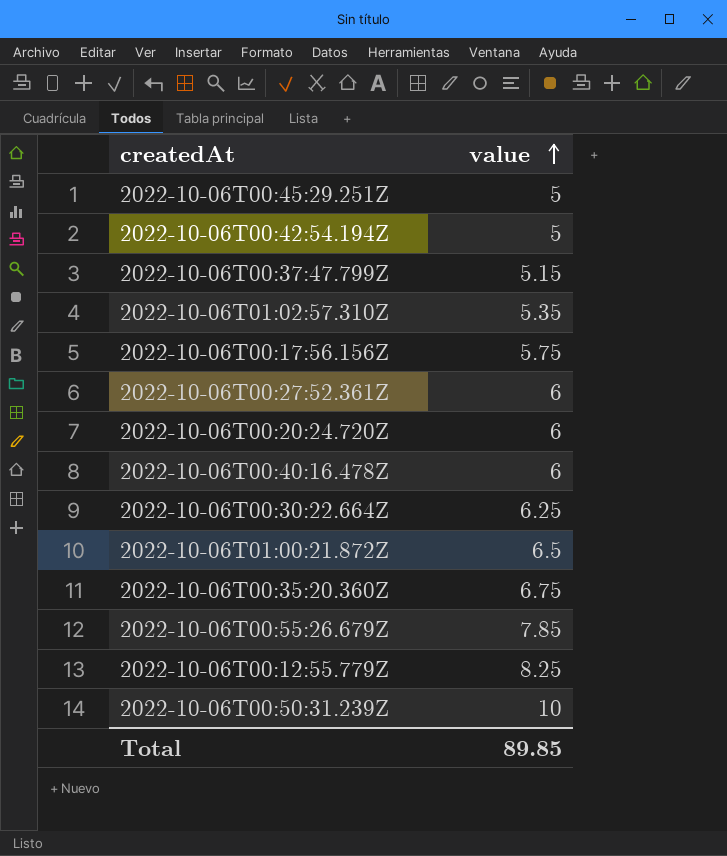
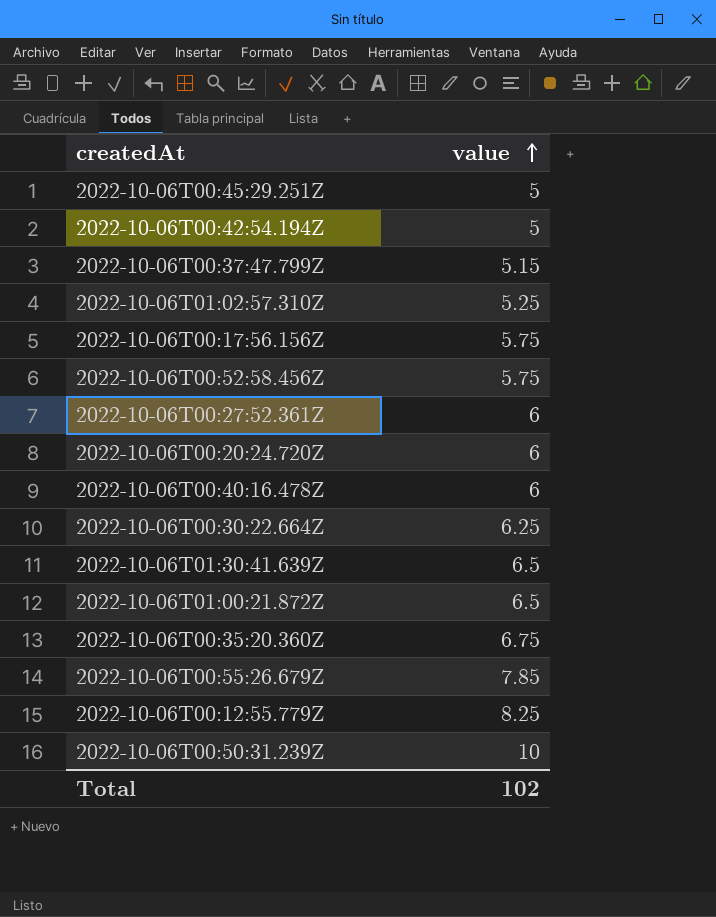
2022-10-06T01:02:57.310Z | value: 5.35 -> 5.25
row 2022-10-06T00:52:58.456Z: none -> 5.75
row 2022-10-06T01:30:41.639Z: none -> 6.5
Total | value: 89.85 -> 102

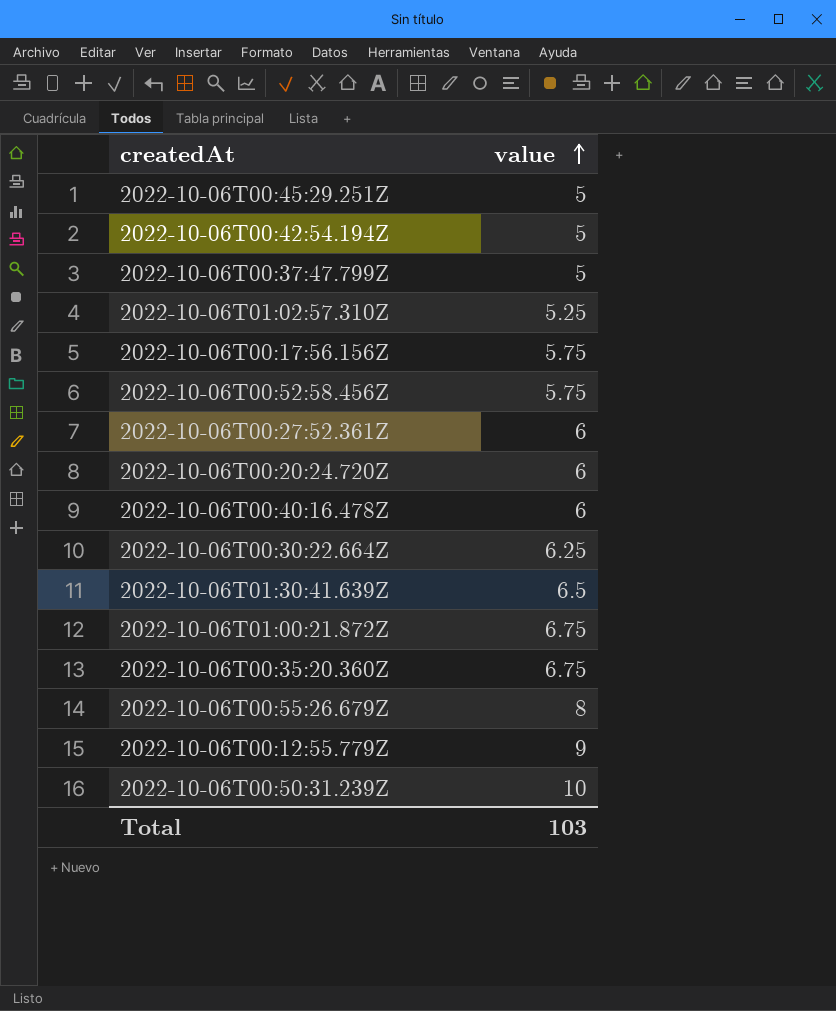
2022-10-06T00:37:47.799Z | value: 5.15 -> 5
2022-10-06T01:00:21.872Z | value: 6.5 -> 6.75
2022-10-06T00:55:26.679Z | value: 7.85 -> 8
2022-10-06T00:12:55.779Z | value: 8.25 -> 9
Total | value: 102 -> 103

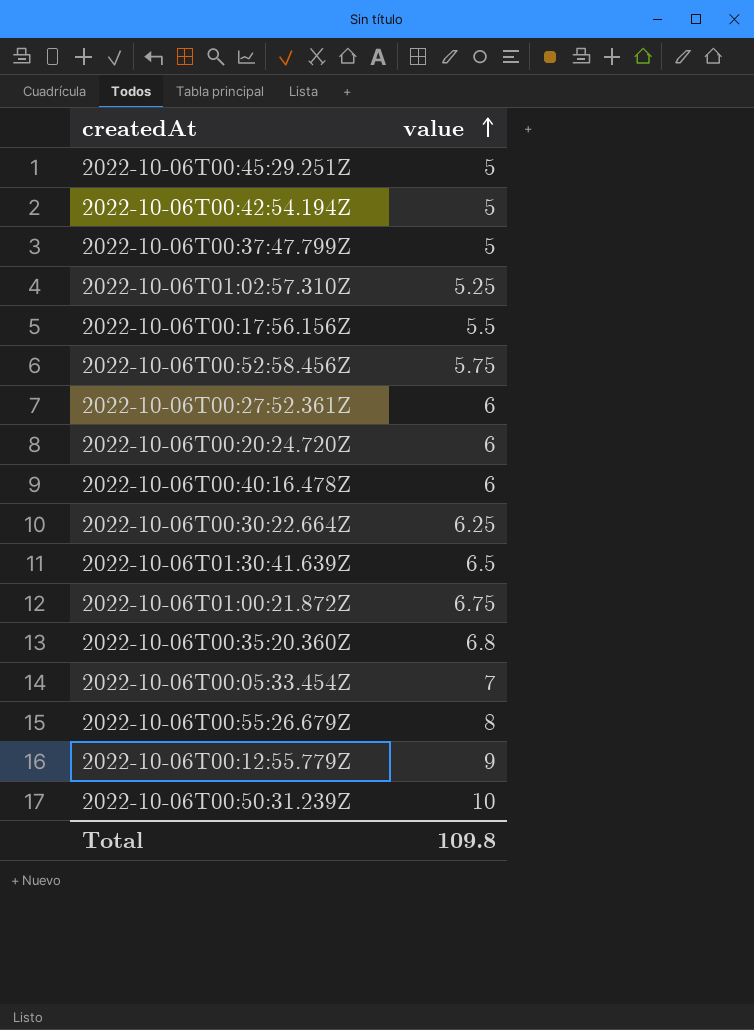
2022-10-06T00:17:56.156Z | value: 5.75 -> 5.5
2022-10-06T00:35:20.360Z | value: 6.75 -> 6.8
row 2022-10-06T00:05:33.454Z: none -> 7
Total | value: 103 -> 109.8

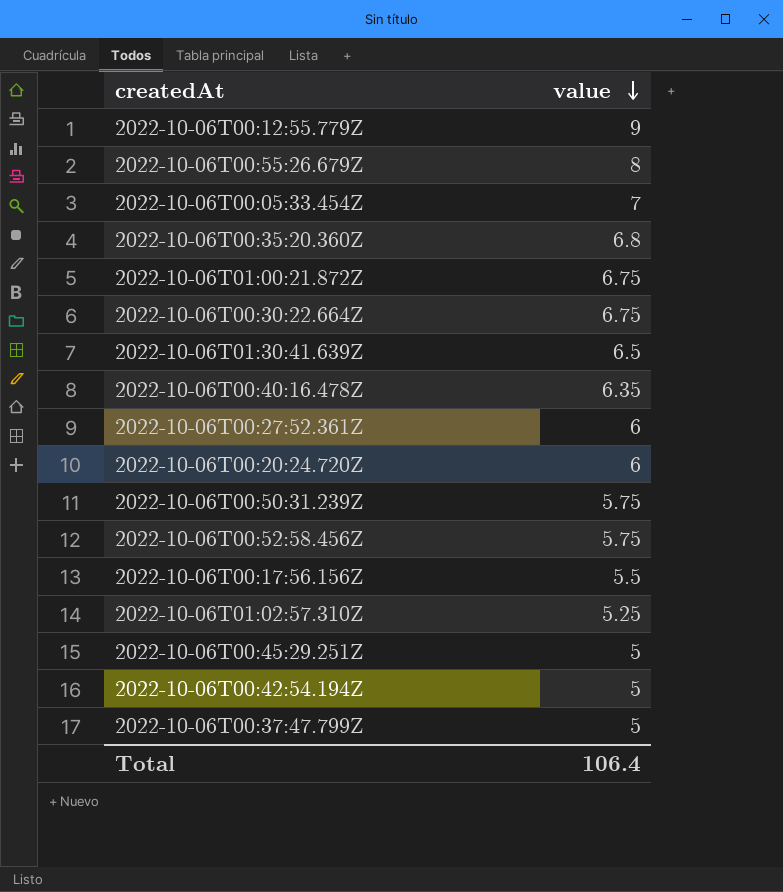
row order: value ascending -> value descending
2022-10-06T00:30:22.664Z | value: 6.25 -> 6.75
2022-10-06T00:40:16.478Z | value: 6 -> 6.35
2022-10-06T00:50:31.239Z | value: 10 -> 5.75
Total | value: 109.8 -> 106.4

